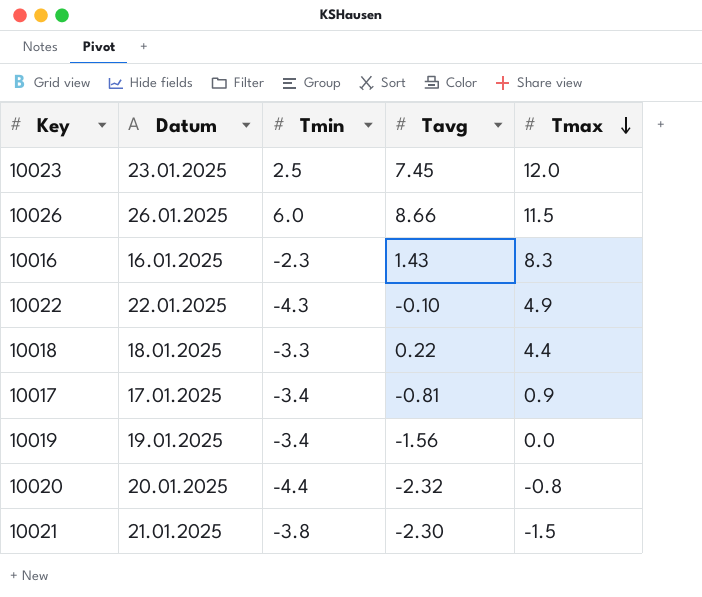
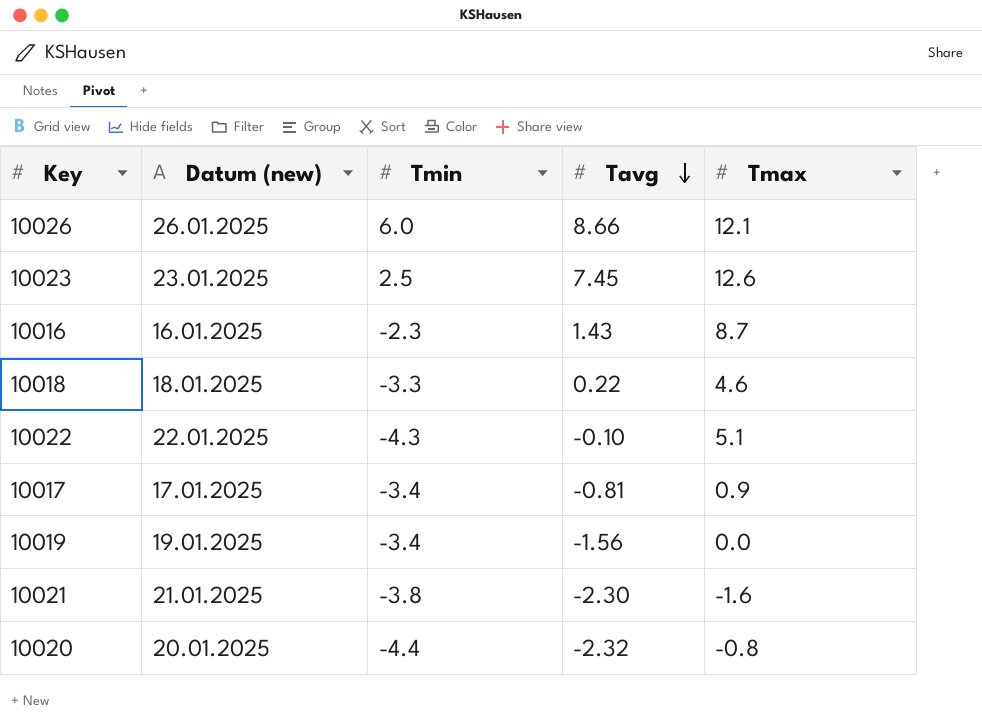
row order: Tmax descending -> Tavg descending
column name: Datum -> Datum (new)
10026 | Tmax: 11.5 -> 12.1
10023 | Tmax: 12.0 -> 12.6
10016 | Tmax: 8.3 -> 8.7
10018 | Tmax: 4.4 -> 4.6
10022 | Tmax: 4.9 -> 5.1
10021 | Tmax: -1.5 -> -1.6

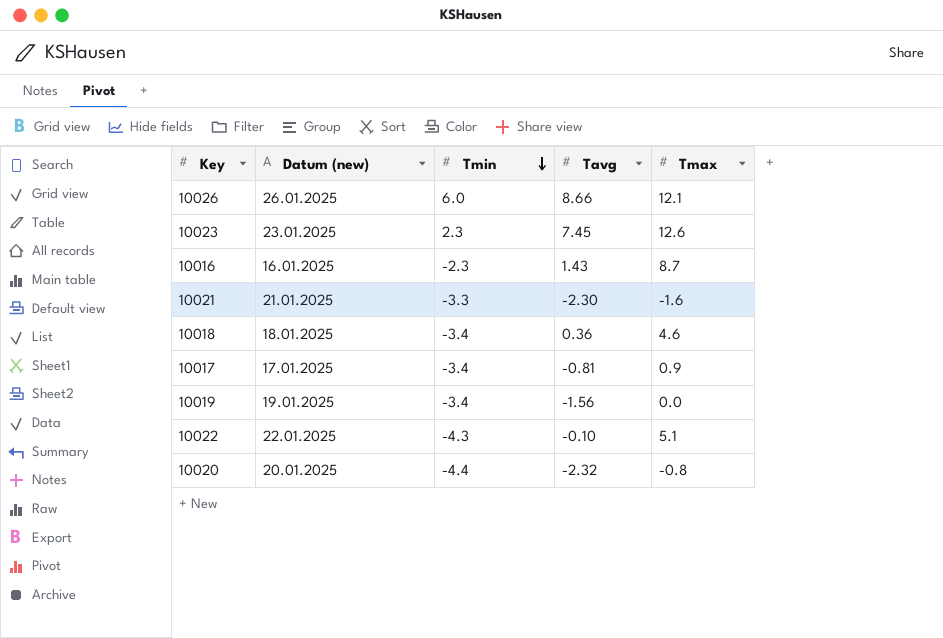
row order: Tavg descending -> Tmin descending
10023 | Tmin: 2.5 -> 2.3
10021 | Tmin: -3.8 -> -3.3
10018 | Tmin: -3.3 -> -3.4
10018 | Tavg: 0.22 -> 0.36

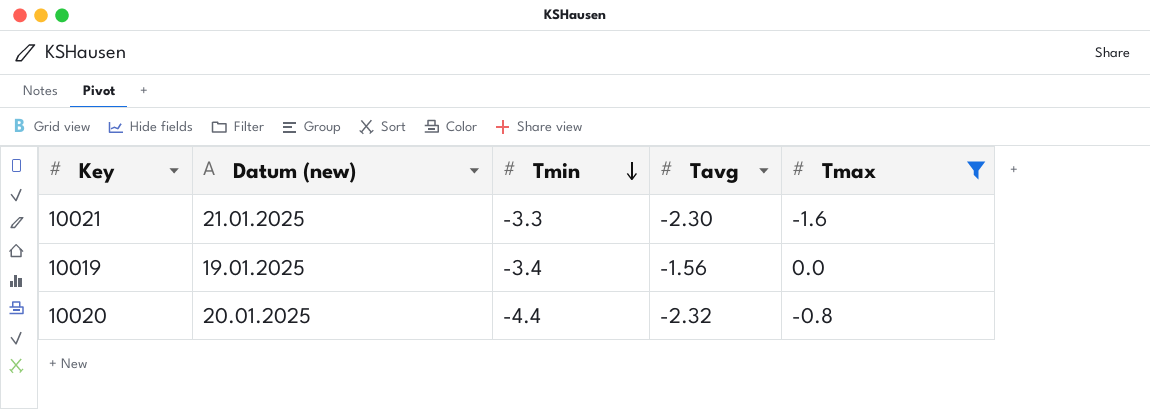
filter: none -> Tmax <= 0.0

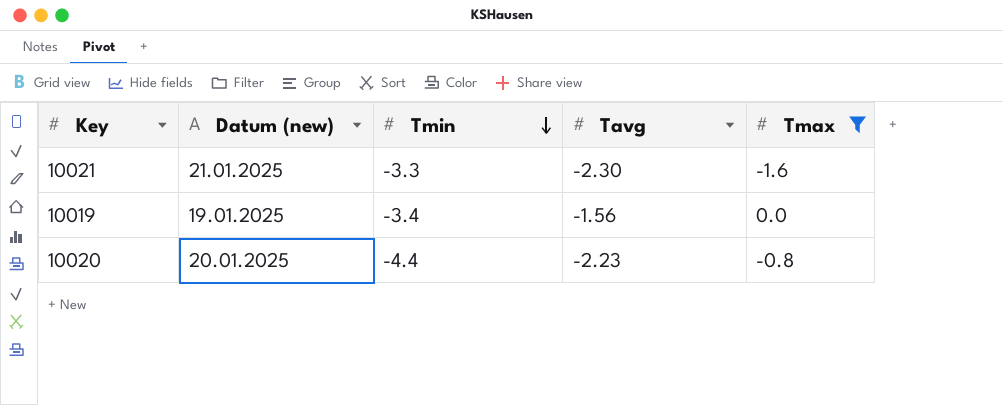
10020 | Tavg: -2.32 -> -2.23

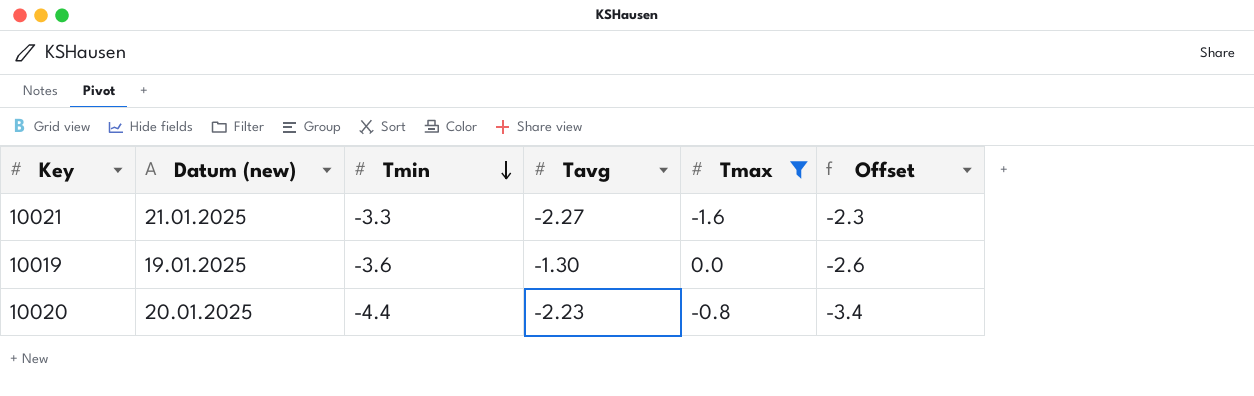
column Offset | formula: none -> [Tmin] + 1
10021 | Tavg: -2.30 -> -2.27
10019 | Tmin: -3.4 -> -3.6
10019 | Tavg: -1.56 -> -1.30

